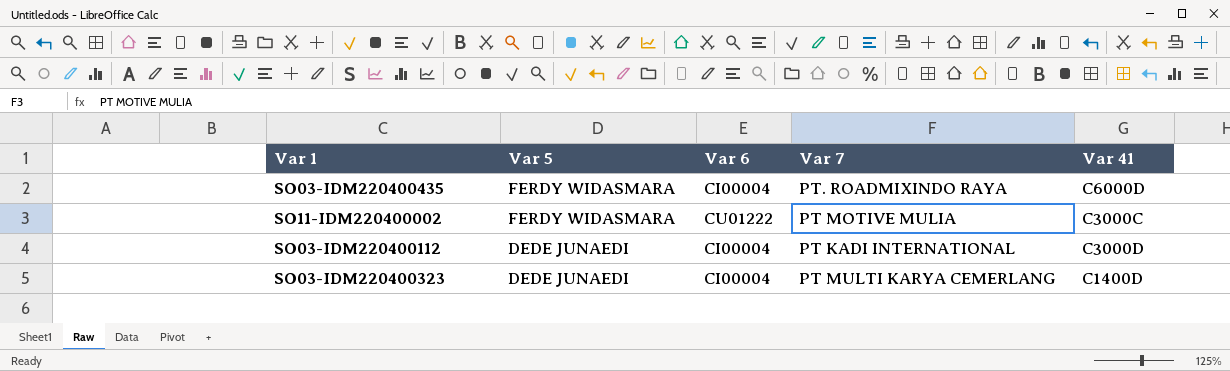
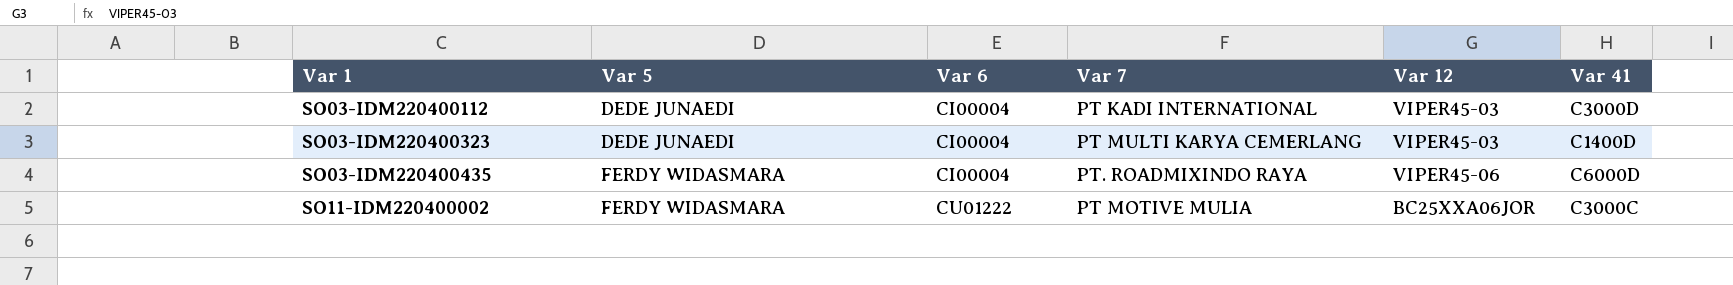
row order: Var 5 descending -> Var 1 ascending
column Var 12 | position: none -> 5

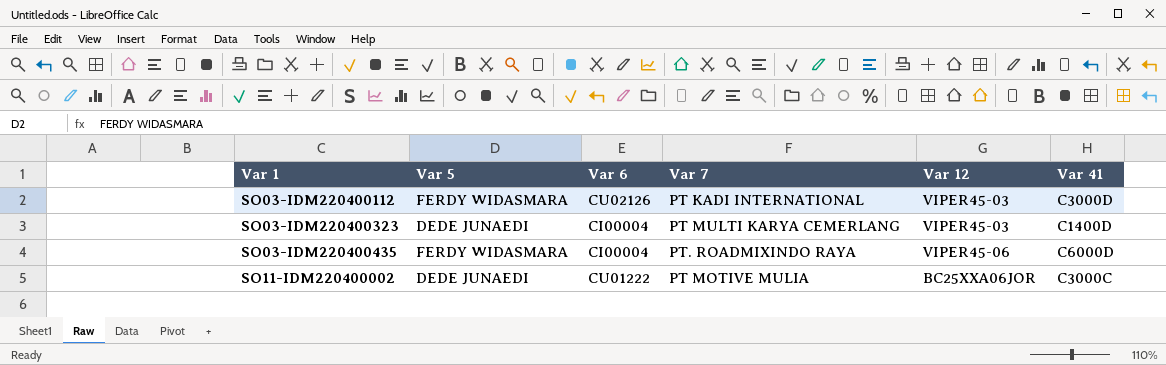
SO03-IDM220400112 | Var 5: DEDE JUNAEDI -> FERDY WIDASMARA
SO03-IDM220400112 | Var 6: CI00004 -> CU02126
SO11-IDM220400002 | Var 5: FERDY WIDASMARA -> DEDE JUNAEDI

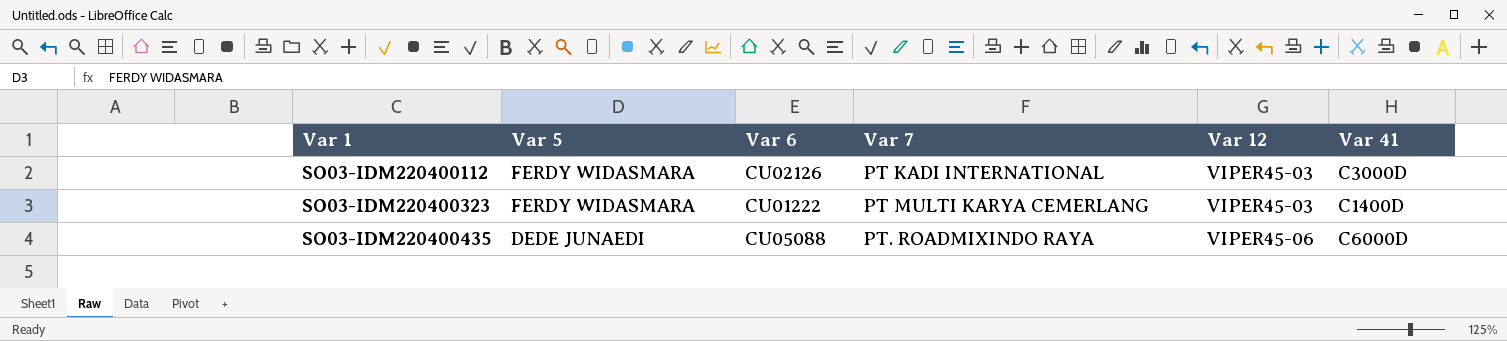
row SO11-IDM220400002: DEDE JUNAEDI | CU01222 | PT MOTIVE MULIA | BC25XXA06JOR | C3000C -> none
SO03-IDM220400323 | Var 5: DEDE JUNAEDI -> FERDY WIDASMARA
SO03-IDM220400323 | Var 6: CI00004 -> CU01222
SO03-IDM220400435 | Var 5: FERDY WIDASMARA -> DEDE JUNAEDI
SO03-IDM220400435 | Var 6: CI00004 -> CU05088

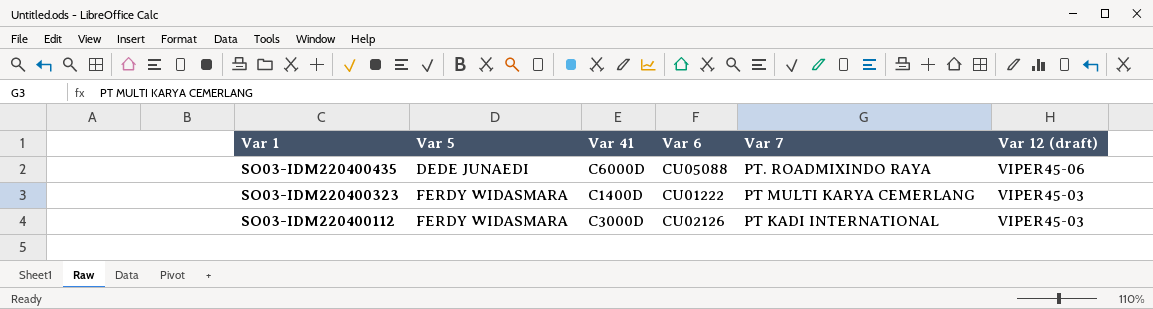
row order: Var 1 ascending -> Var 1 descending
column Var 41 | position: 6 -> 3
column name: Var 12 -> Var 12 (draft)

